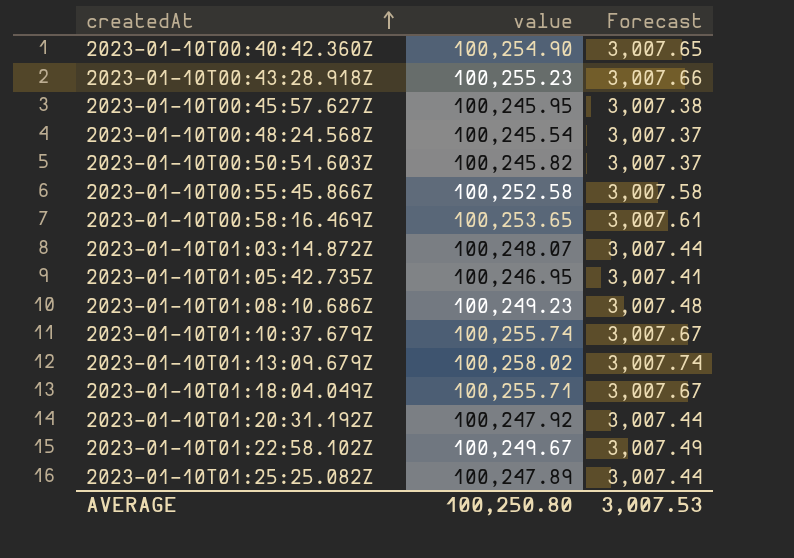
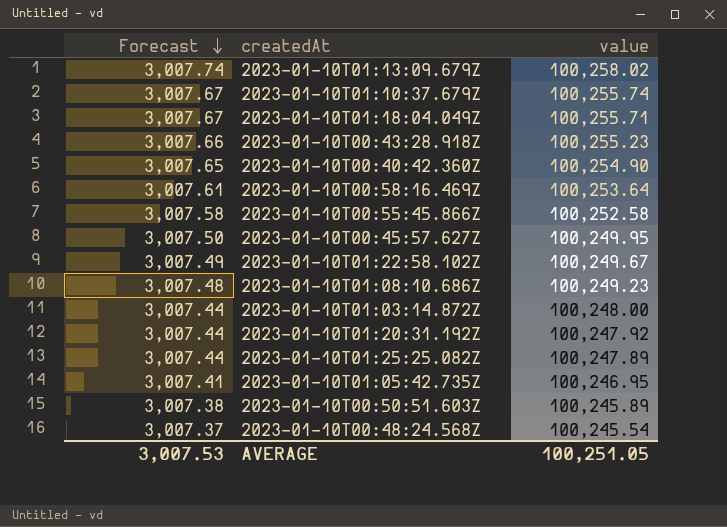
row order: createdAt ascending -> Forecast descending
column Forecast | position: 3 -> 1
2023-01-10T00:58:16.469Z | value: 100,253.65 -> 100,253.64
2023-01-10T00:45:57.627Z | Forecast: 3,007.38 -> 3,007.50
2023-01-10T00:45:57.627Z | value: 100,245.95 -> 100,249.95
2023-01-10T01:03:14.872Z | value: 100,248.07 -> 100,248.00
2023-01-10T00:50:51.603Z | Forecast: 3,007.37 -> 3,007.38
2023-01-10T00:50:51.603Z | value: 100,245.82 -> 100,245.89
AVERAGE | value: 100,250.80 -> 100,251.05

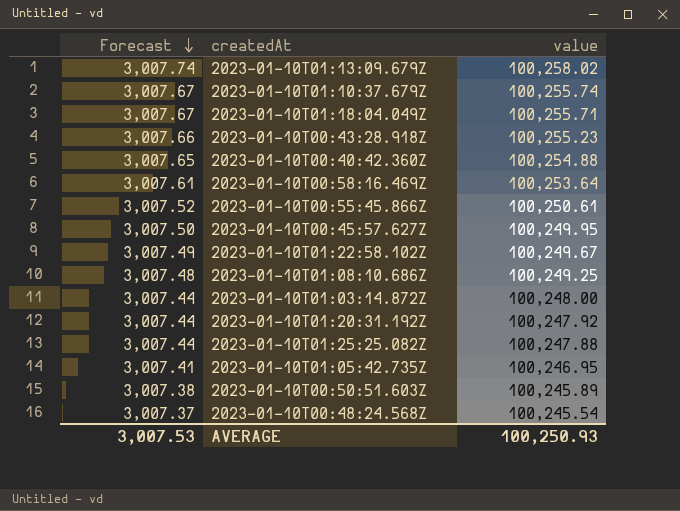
2023-01-10T00:40:42.360Z | value: 100,254.90 -> 100,254.88
2023-01-10T00:55:45.866Z | Forecast: 3,007.58 -> 3,007.52
2023-01-10T00:55:45.866Z | value: 100,252.58 -> 100,250.61
2023-01-10T01:08:10.686Z | value: 100,249.23 -> 100,249.25
2023-01-10T01:25:25.082Z | value: 100,247.89 -> 100,247.88
AVERAGE | value: 100,251.05 -> 100,250.93

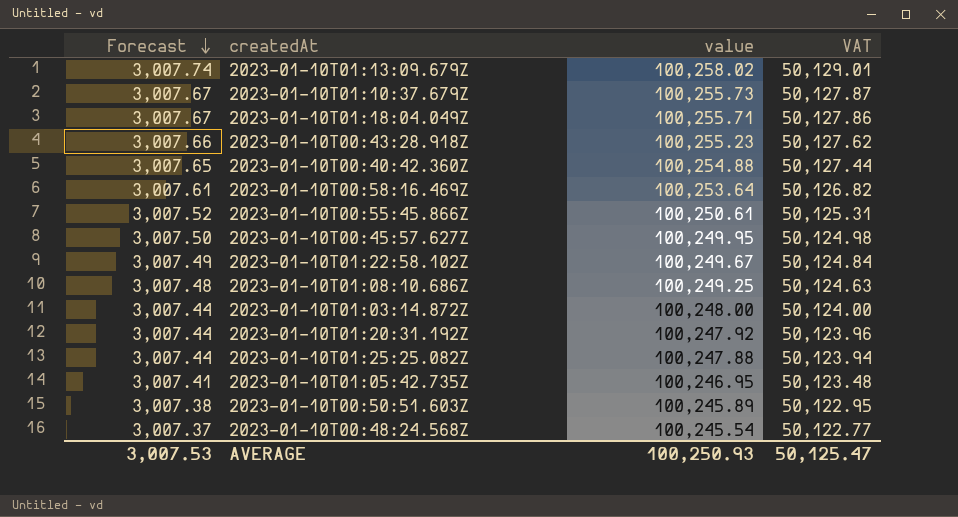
column VAT | formula: none -> [value] * 0.5
2023-01-10T01:10:37.679Z | value: 100,255.74 -> 100,255.73

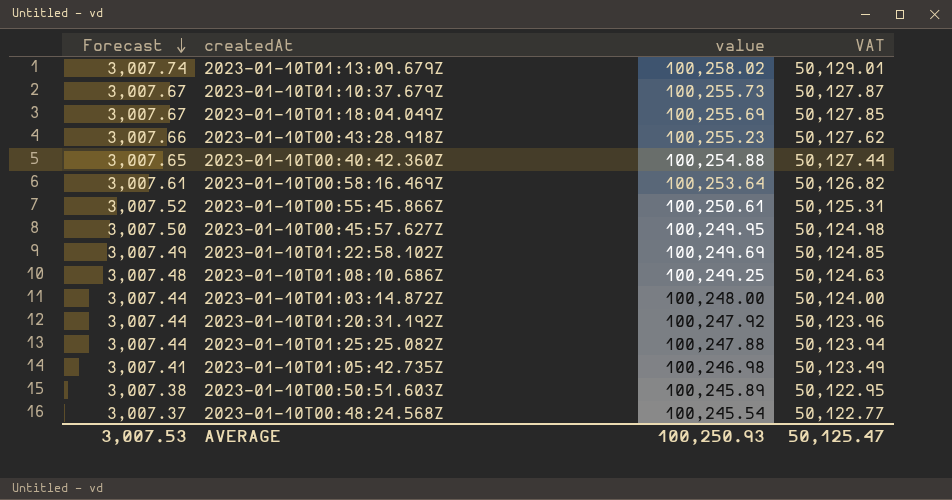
2023-01-10T01:18:04.049Z | value: 100,255.71 -> 100,255.69
2023-01-10T01:18:04.049Z | VAT: 50,127.86 -> 50,127.85
2023-01-10T01:22:58.102Z | value: 100,249.67 -> 100,249.69
2023-01-10T01:22:58.102Z | VAT: 50,124.84 -> 50,124.85
2023-01-10T01:05:42.735Z | value: 100,246.95 -> 100,246.98
2023-01-10T01:05:42.735Z | VAT: 50,123.48 -> 50,123.49

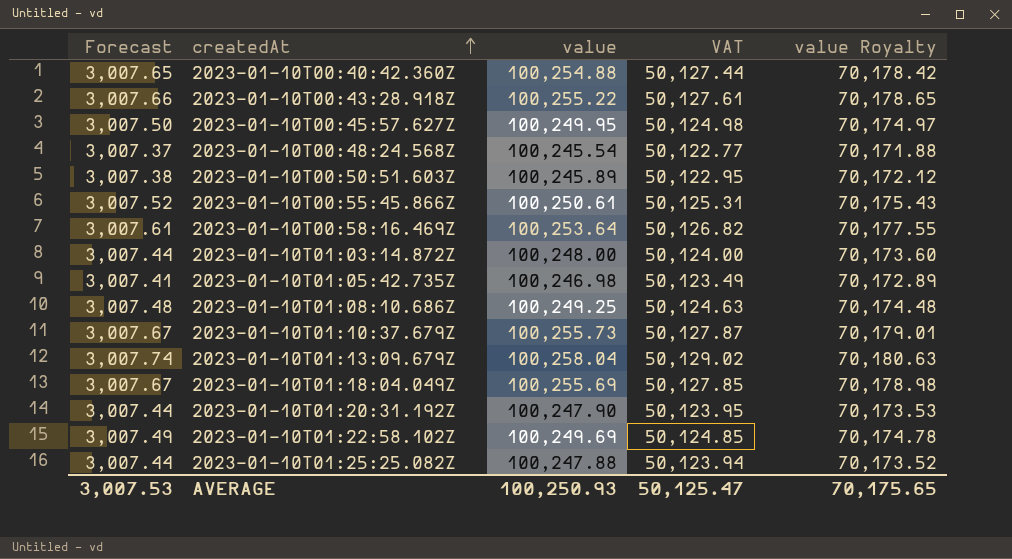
row order: Forecast descending -> createdAt ascending
column value Royalty | formula: none -> [value] * 0.7
2023-01-10T00:43:28.918Z | value: 100,255.23 -> 100,255.22
2023-01-10T00:43:28.918Z | VAT: 50,127.62 -> 50,127.61
2023-01-10T01:13:09.679Z | value: 100,258.02 -> 100,258.04
2023-01-10T01:13:09.679Z | VAT: 50,129.01 -> 50,129.02
2023-01-10T01:20:31.192Z | value: 100,247.92 -> 100,247.90
2023-01-10T01:20:31.192Z | VAT: 50,123.96 -> 50,123.95

